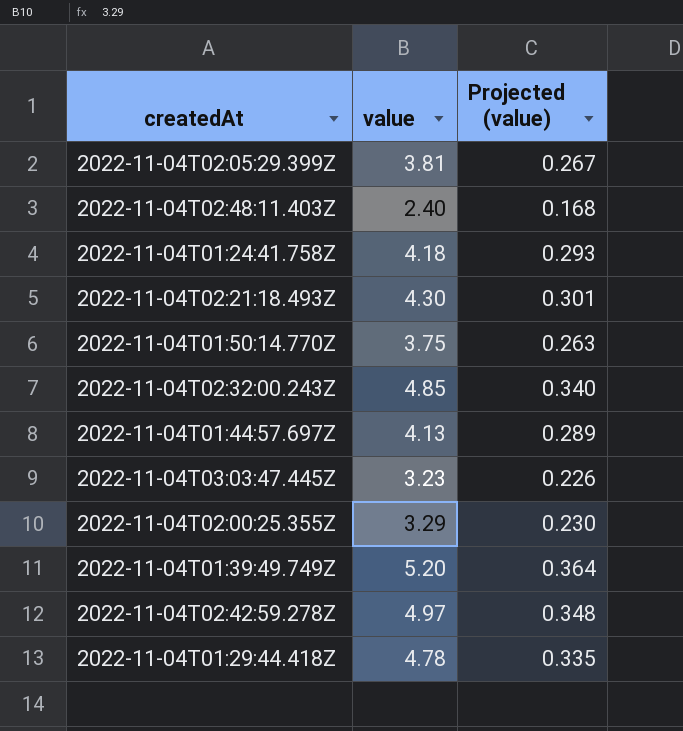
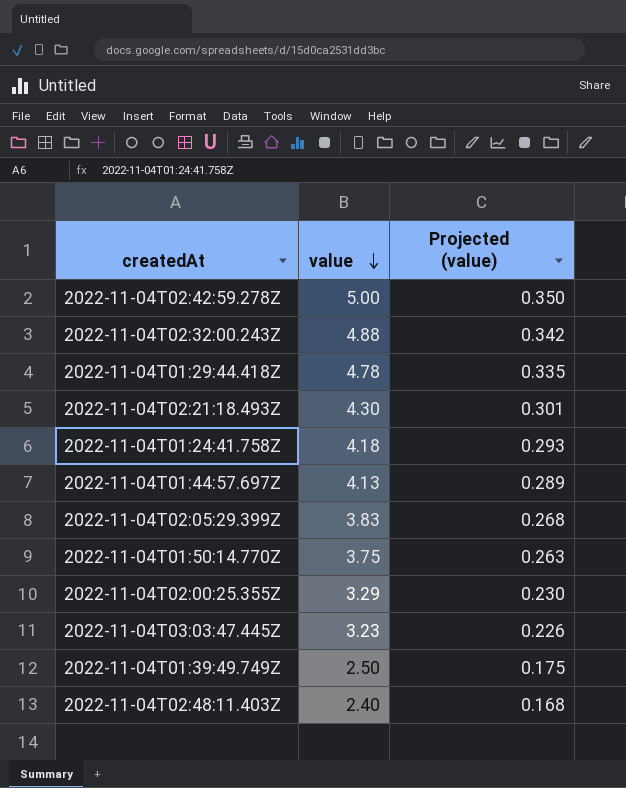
row order: none -> value descending
2022-11-04T02:42:59.278Z | value: 4.97 -> 5.00
2022-11-04T02:42:59.278Z | Projected (value): 0.348 -> 0.350
2022-11-04T02:32:00.243Z | value: 4.85 -> 4.88
2022-11-04T02:32:00.243Z | Projected (value): 0.340 -> 0.342
2022-11-04T02:05:29.399Z | value: 3.81 -> 3.83
2022-11-04T02:05:29.399Z | Projected (value): 0.267 -> 0.268
2022-11-04T01:39:49.749Z | value: 5.20 -> 2.50
2022-11-04T01:39:49.749Z | Projected (value): 0.364 -> 0.175

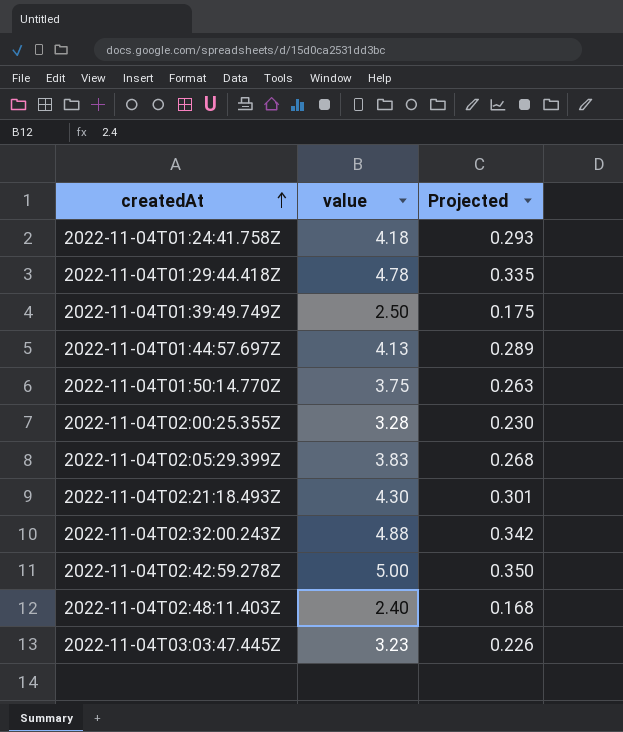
row order: value descending -> createdAt ascending
column name: Projected (value) -> Projected
2022-11-04T02:00:25.355Z | value: 3.29 -> 3.28

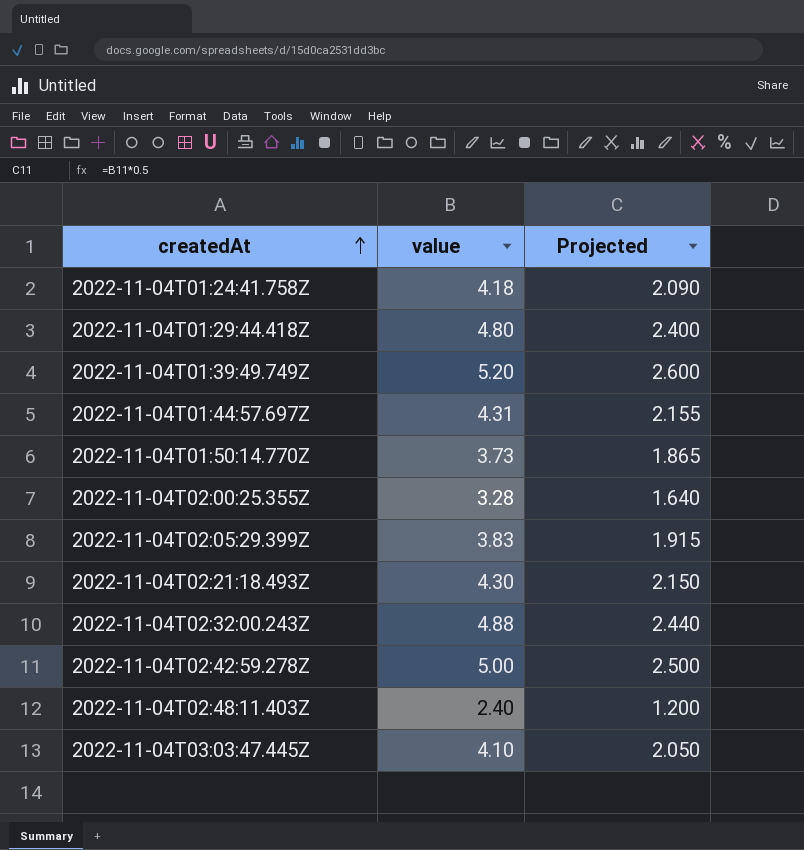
column Projected | formula: [value] * 0.07 -> [value] * 0.5
2022-11-04T01:29:44.418Z | value: 4.78 -> 4.80
2022-11-04T01:39:49.749Z | value: 2.50 -> 5.20
2022-11-04T01:44:57.697Z | value: 4.13 -> 4.31
2022-11-04T01:50:14.770Z | value: 3.75 -> 3.73
2022-11-04T03:03:47.445Z | value: 3.23 -> 4.10

